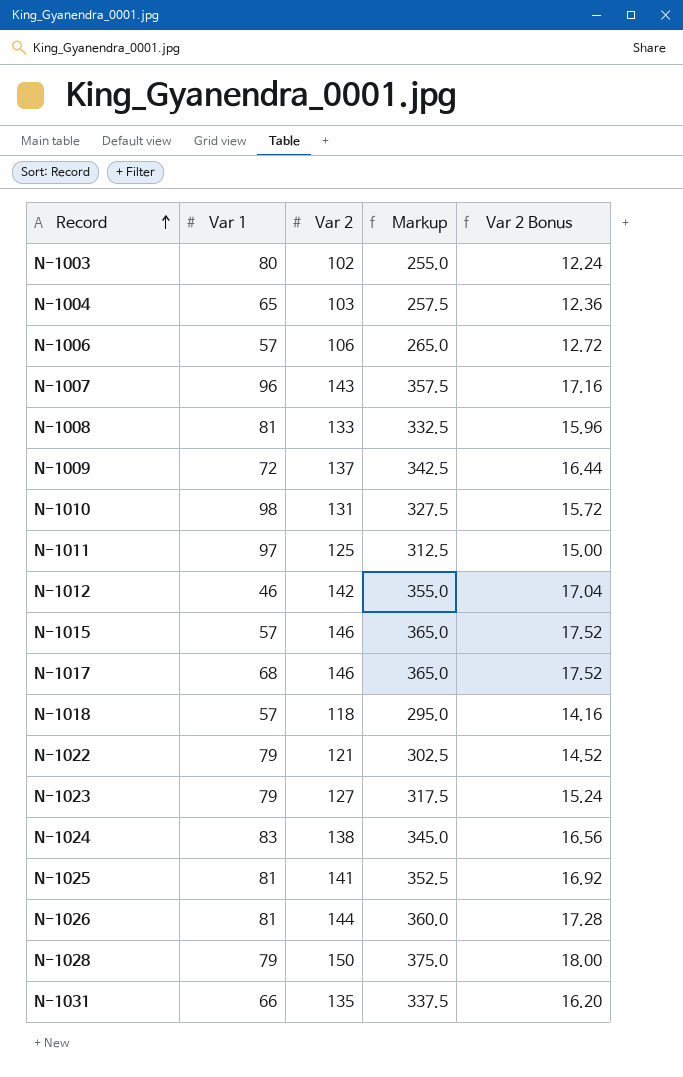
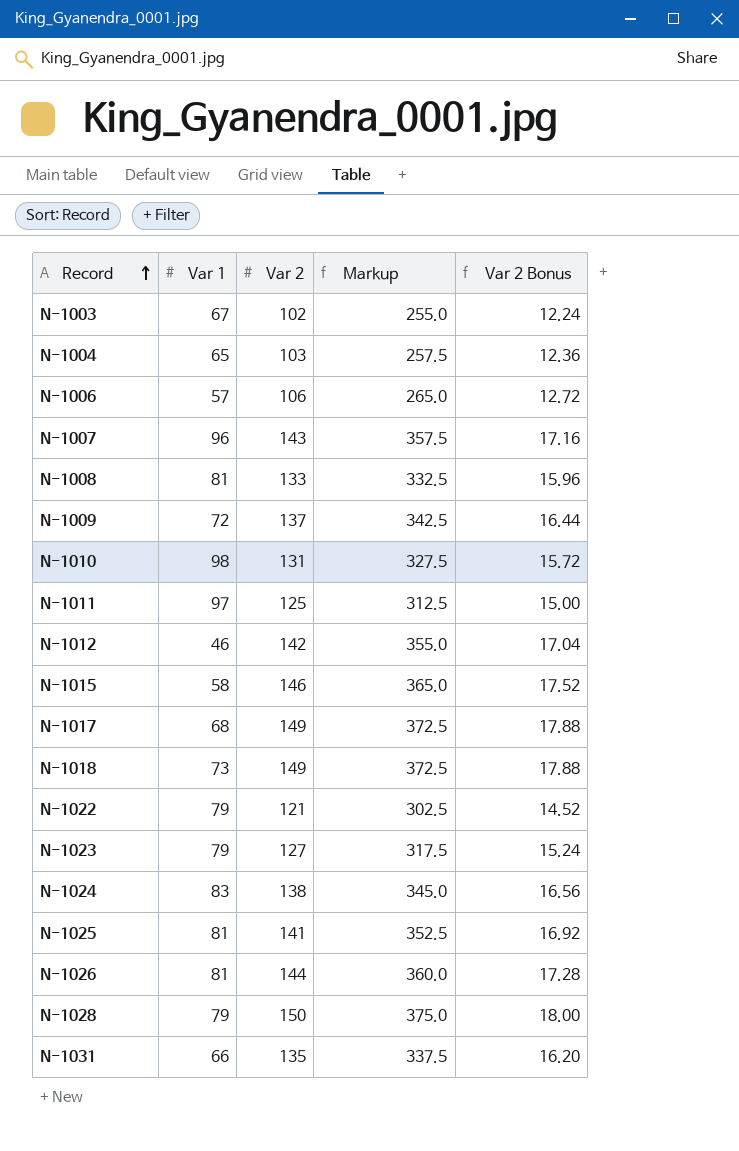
N-1003 | Var 1: 80 -> 67
N-1015 | Var 1: 57 -> 58
N-1017 | Var 2: 146 -> 149
N-1017 | Markup: 365.0 -> 372.5
N-1017 | Var 2 Bonus: 17.52 -> 17.88
N-1018 | Var 1: 57 -> 73
N-1018 | Var 2: 118 -> 149
N-1018 | Markup: 295.0 -> 372.5
N-1018 | Var 2 Bonus: 14.16 -> 17.88

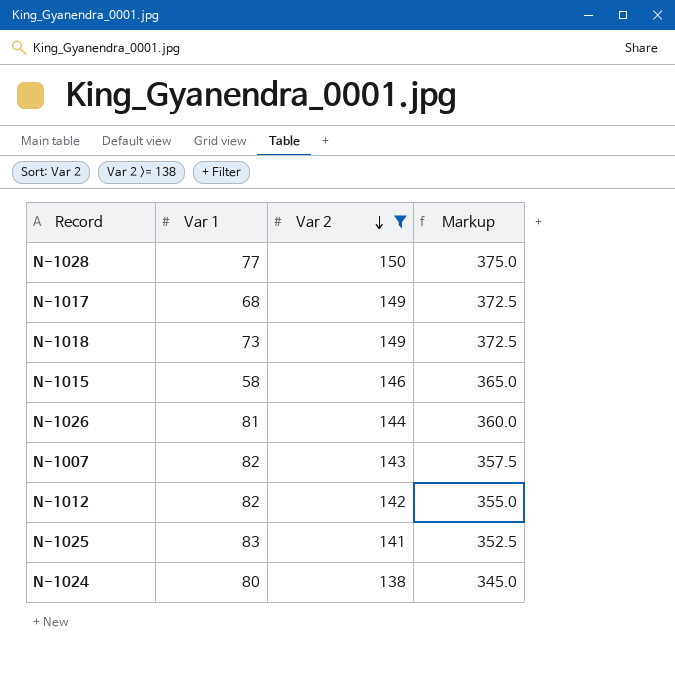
filter: none -> Var 2 >= 138
row order: Record ascending -> Var 2 descending
column Var 2 Bonus | formula: [Var 2] * 0.12 -> none
N-1028 | Var 1: 79 -> 77
N-1007 | Var 1: 96 -> 82
N-1012 | Var 1: 46 -> 82
N-1025 | Var 1: 81 -> 83
N-1024 | Var 1: 83 -> 80

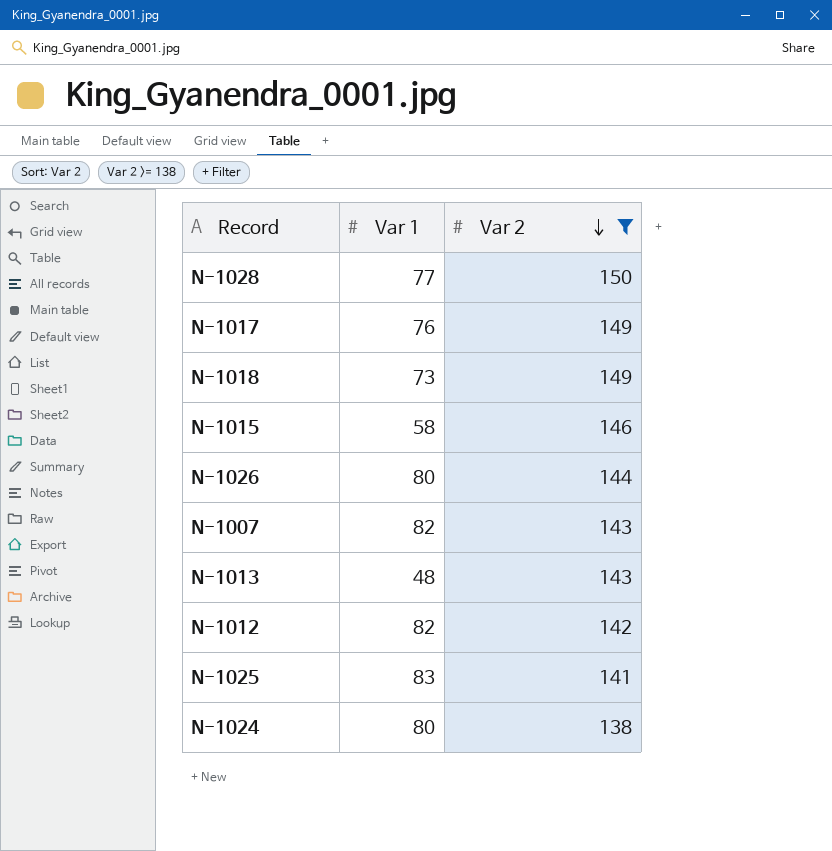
column Markup | formula: [Var 2] * 2.5 -> none
N-1017 | Var 1: 68 -> 76
N-1026 | Var 1: 81 -> 80
row N-1013: none -> 48 | 143

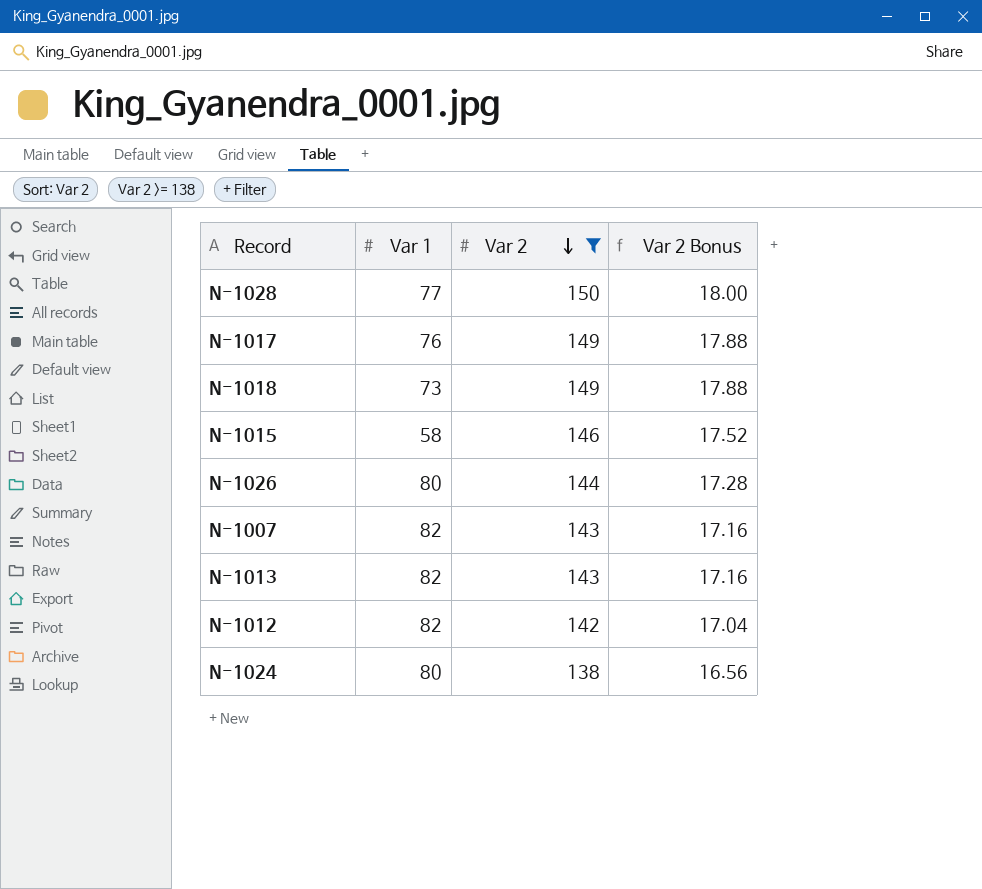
column Var 2 Bonus | formula: none -> [Var 2] * 0.12
row N-1025: 83 | 141 -> none
N-1013 | Var 1: 48 -> 82

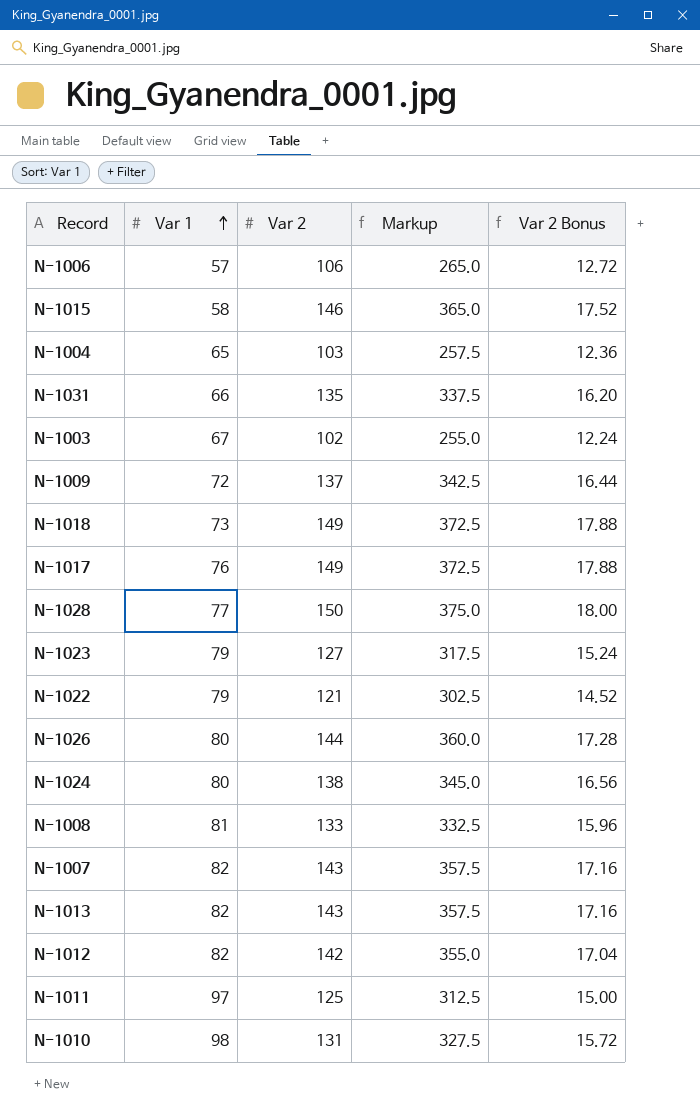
filter: Var 2 >= 138 -> none
row order: Var 2 descending -> Var 1 ascending
column Markup | formula: none -> [Var 2] * 2.5

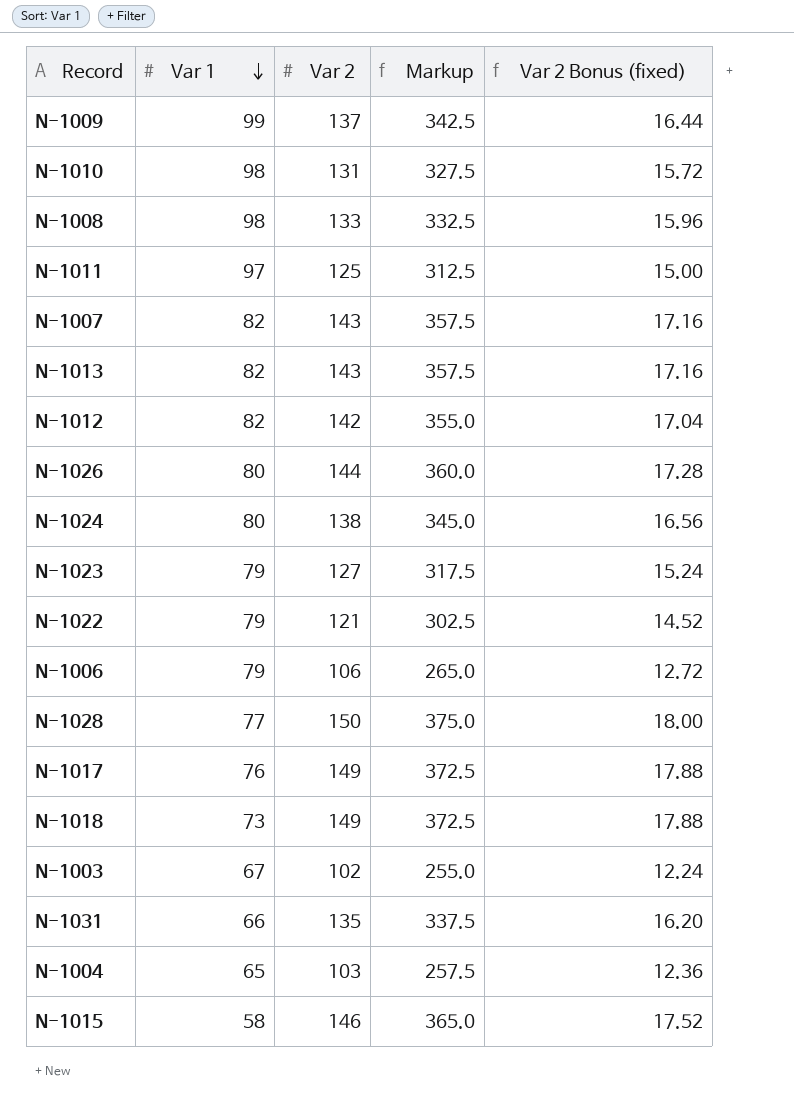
row order: Var 1 ascending -> Var 1 descending
column name: Var 2 Bonus -> Var 2 Bonus (fixed)
N-1009 | Var 1: 72 -> 99
N-1008 | Var 1: 81 -> 98
N-1006 | Var 1: 57 -> 79

